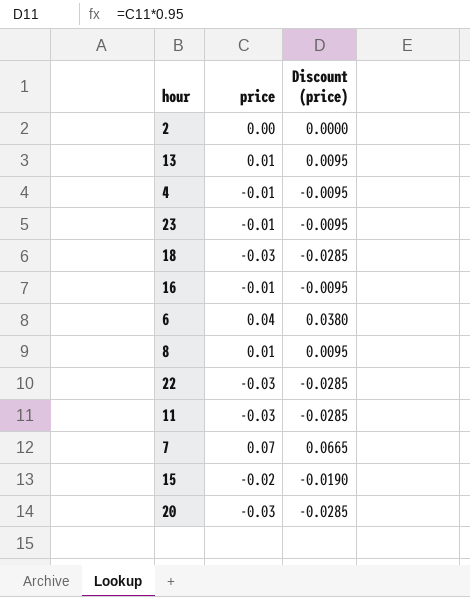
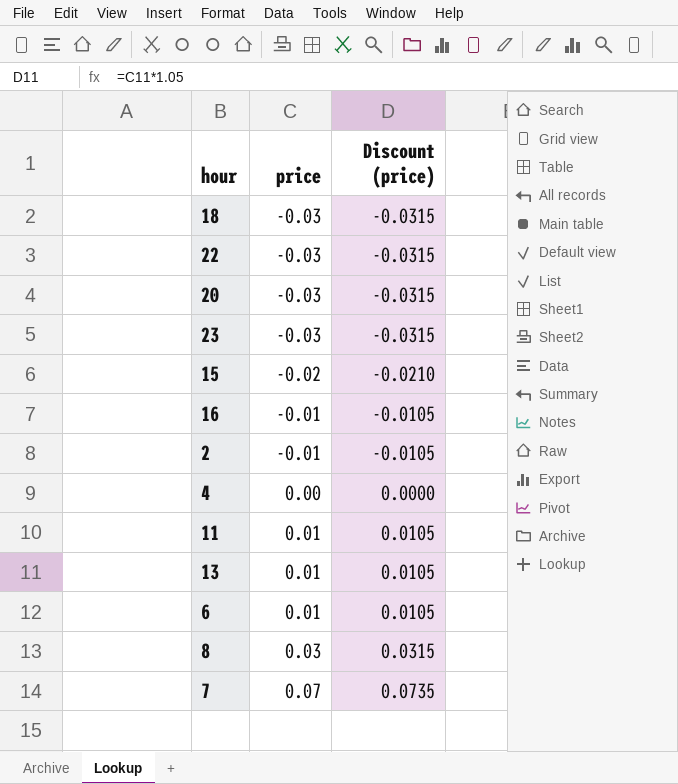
row order: none -> price ascending
column Discount (price) | formula: [price] * 0.95 -> [price] * 1.05
23 | price: -0.01 -> -0.03
2 | price: 0.00 -> -0.01
4 | price: -0.01 -> 0.00
11 | price: -0.03 -> 0.01
6 | price: 0.04 -> 0.01
8 | price: 0.01 -> 0.03

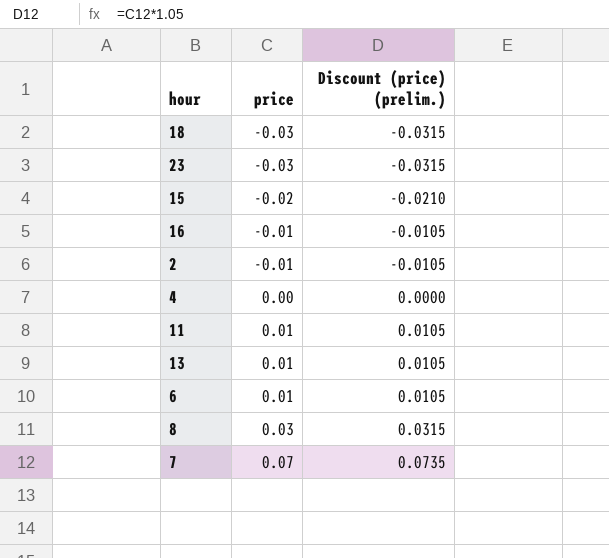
column name: Discount (price) -> Discount (price) (prelim.)
row 22: -0.03 | -0.0315 -> none
row 20: -0.03 | -0.0315 -> none

